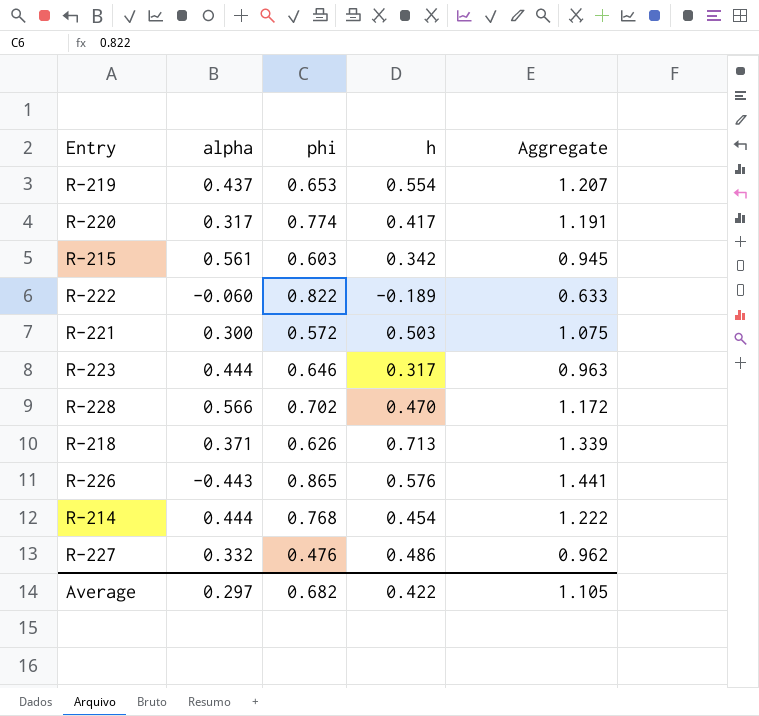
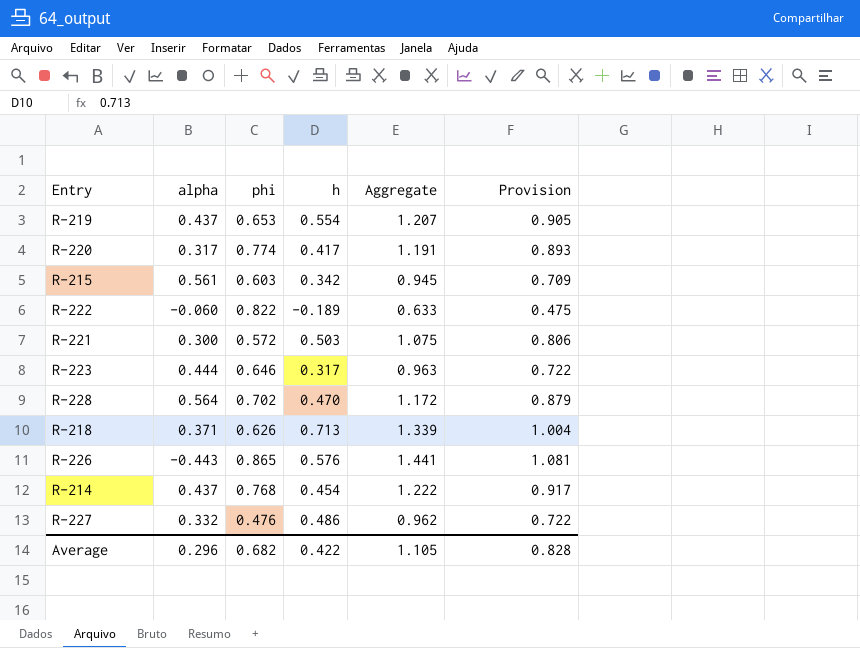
column Provision | formula: none -> [Aggregate] * 0.75
R-228 | alpha: 0.566 -> 0.564
R-214 | alpha: 0.444 -> 0.437
Average | alpha: 0.297 -> 0.296

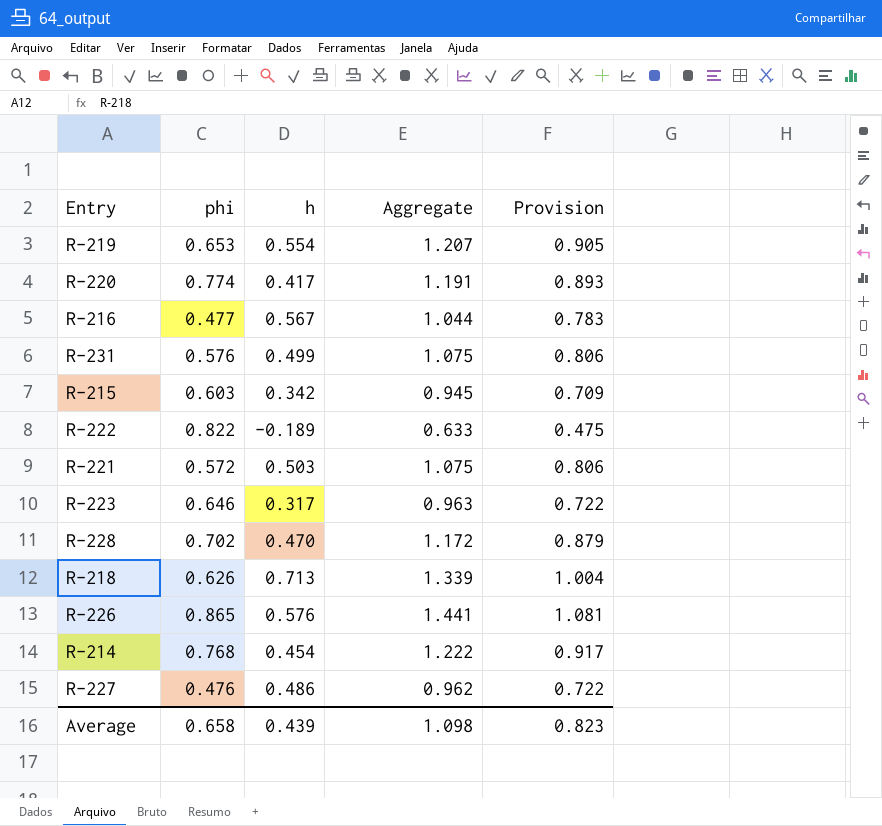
column alpha | position: 2 -> none
row R-216: none -> 0.477 | 0.567 | 1.044 | 0.783
row R-231: none -> 0.576 | 0.499 | 1.075 | 0.806
Average | phi: 0.682 -> 0.658
Average | h: 0.422 -> 0.439
Average | Aggregate: 1.105 -> 1.098
Average | Provision: 0.828 -> 0.823

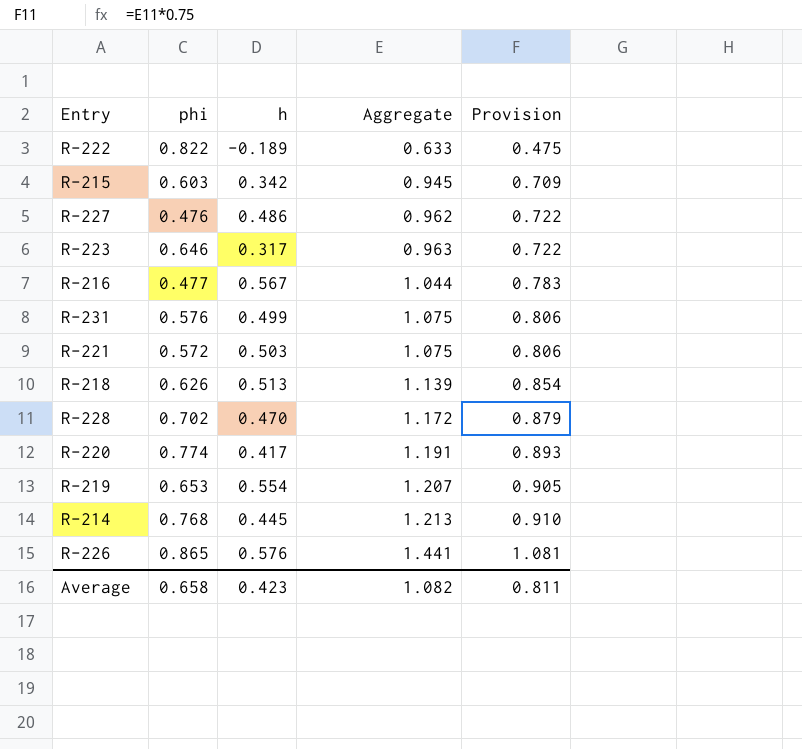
row order: none -> Aggregate ascending
R-218 | h: 0.713 -> 0.513
R-218 | Aggregate: 1.339 -> 1.139
R-218 | Provision: 1.004 -> 0.854
R-214 | h: 0.454 -> 0.445
R-214 | Aggregate: 1.222 -> 1.213
R-214 | Provision: 0.917 -> 0.910
Average | h: 0.439 -> 0.423
Average | Aggregate: 1.098 -> 1.082
Average | Provision: 0.823 -> 0.811

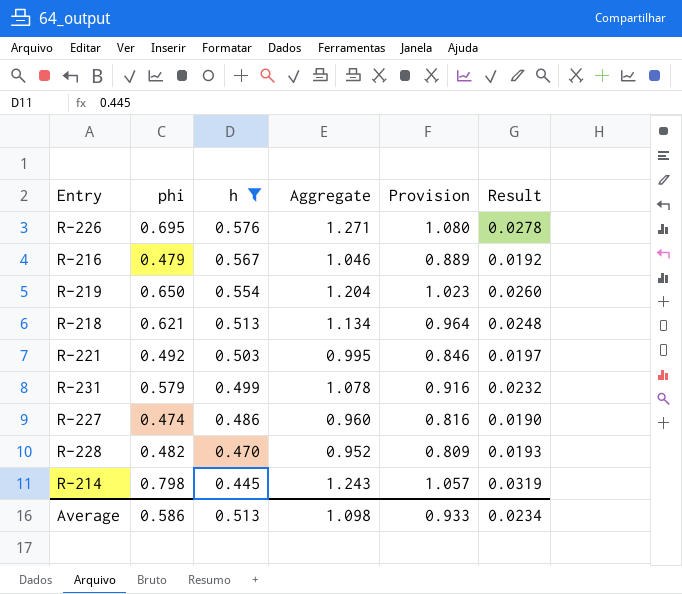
filter: none -> h >= 0.445
row order: Aggregate ascending -> h descending
column Provision | formula: [Aggregate] * 0.75 -> [Aggregate] * 0.85
column Result | formula: none -> [phi] * 0.04
R-226 | phi: 0.865 -> 0.695
R-226 | Aggregate: 1.441 -> 1.271
R-216 | phi: 0.477 -> 0.479
R-216 | Aggregate: 1.044 -> 1.046
R-219 | phi: 0.653 -> 0.650
R-219 | Aggregate: 1.207 -> 1.204
R-218 | phi: 0.626 -> 0.621
R-218 | Aggregate: 1.139 -> 1.134
R-221 | phi: 0.572 -> 0.492
R-221 | Aggregate: 1.075 -> 0.995
R-231 | phi: 0.576 -> 0.579
R-231 | Aggregate: 1.075 -> 1.078
R-227 | phi: 0.476 -> 0.474
R-227 | Aggregate: 0.962 -> 0.960
R-228 | phi: 0.702 -> 0.482
R-228 | Aggregate: 1.172 -> 0.952
R-214 | phi: 0.768 -> 0.798
R-214 | Aggregate: 1.213 -> 1.243
Average | phi: 0.658 -> 0.586
Average | h: 0.423 -> 0.513
Average | Aggregate: 1.082 -> 1.098
Average | Provision: 0.811 -> 0.933

